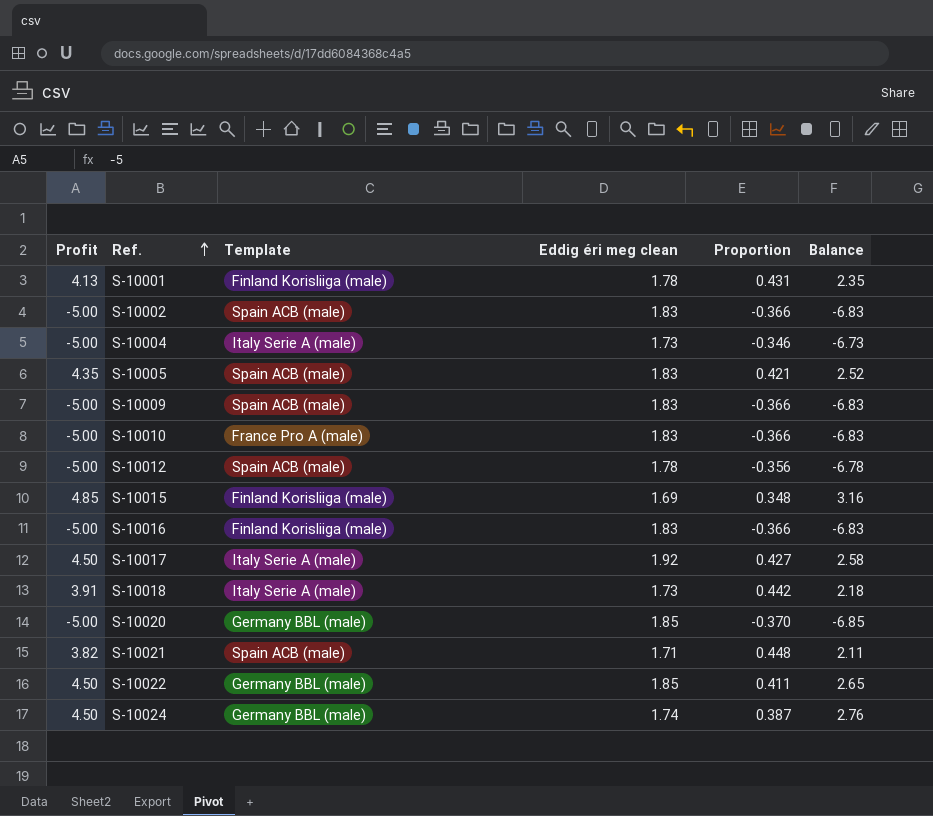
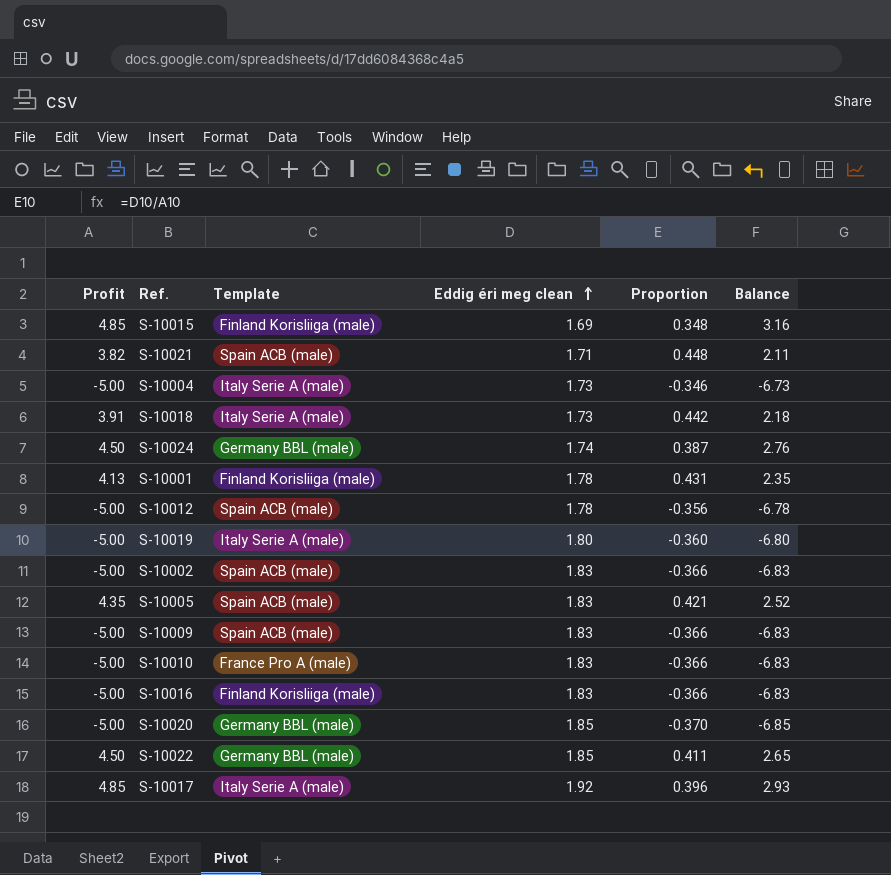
row order: Ref. ascending -> Eddig éri meg clean ascending
row S-10019: none -> -5.00 | Italy Serie A (male) | 1.80 | -0.360 | -6.80
S-10017 | Profit: 4.50 -> 4.85
S-10017 | Proportion: 0.427 -> 0.396
S-10017 | Balance: 2.58 -> 2.93

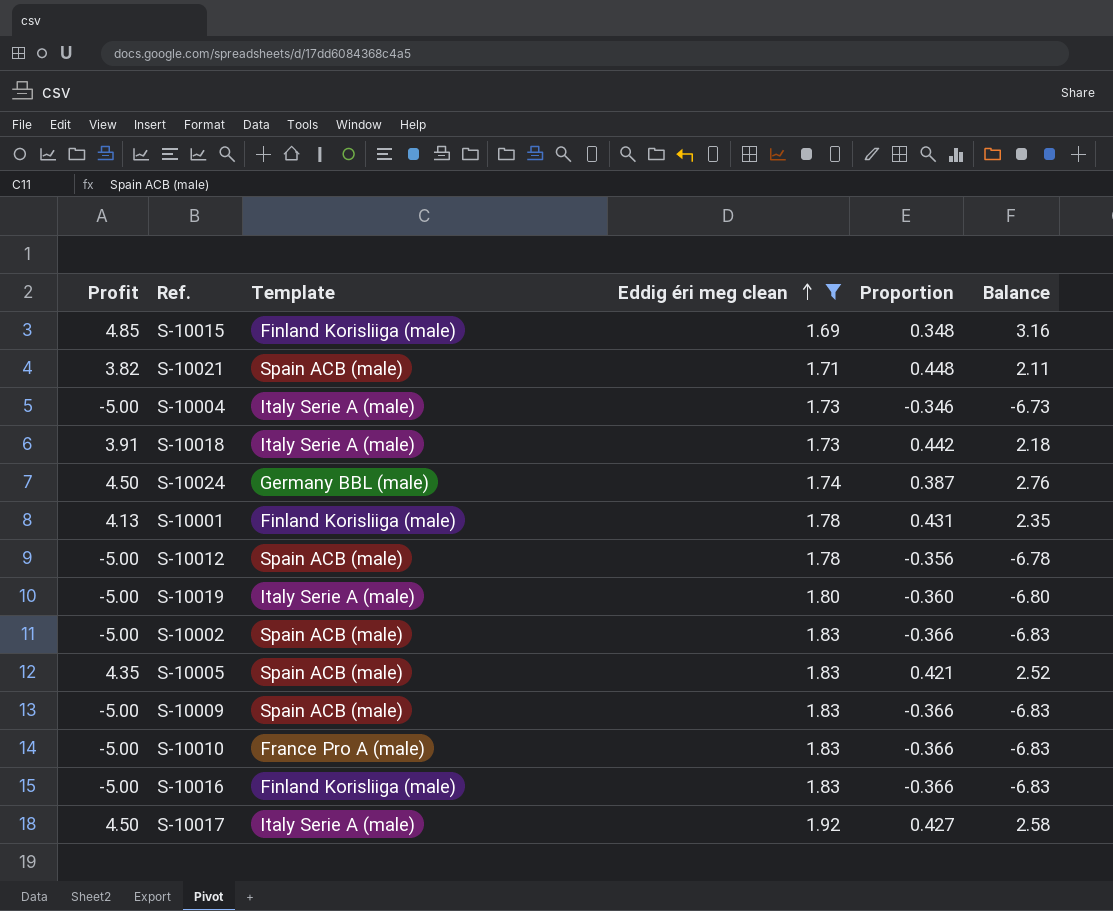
filter: none -> Eddig éri meg clean != 1.85
S-10017 | Profit: 4.85 -> 4.50
S-10017 | Proportion: 0.396 -> 0.427
S-10017 | Balance: 2.93 -> 2.58

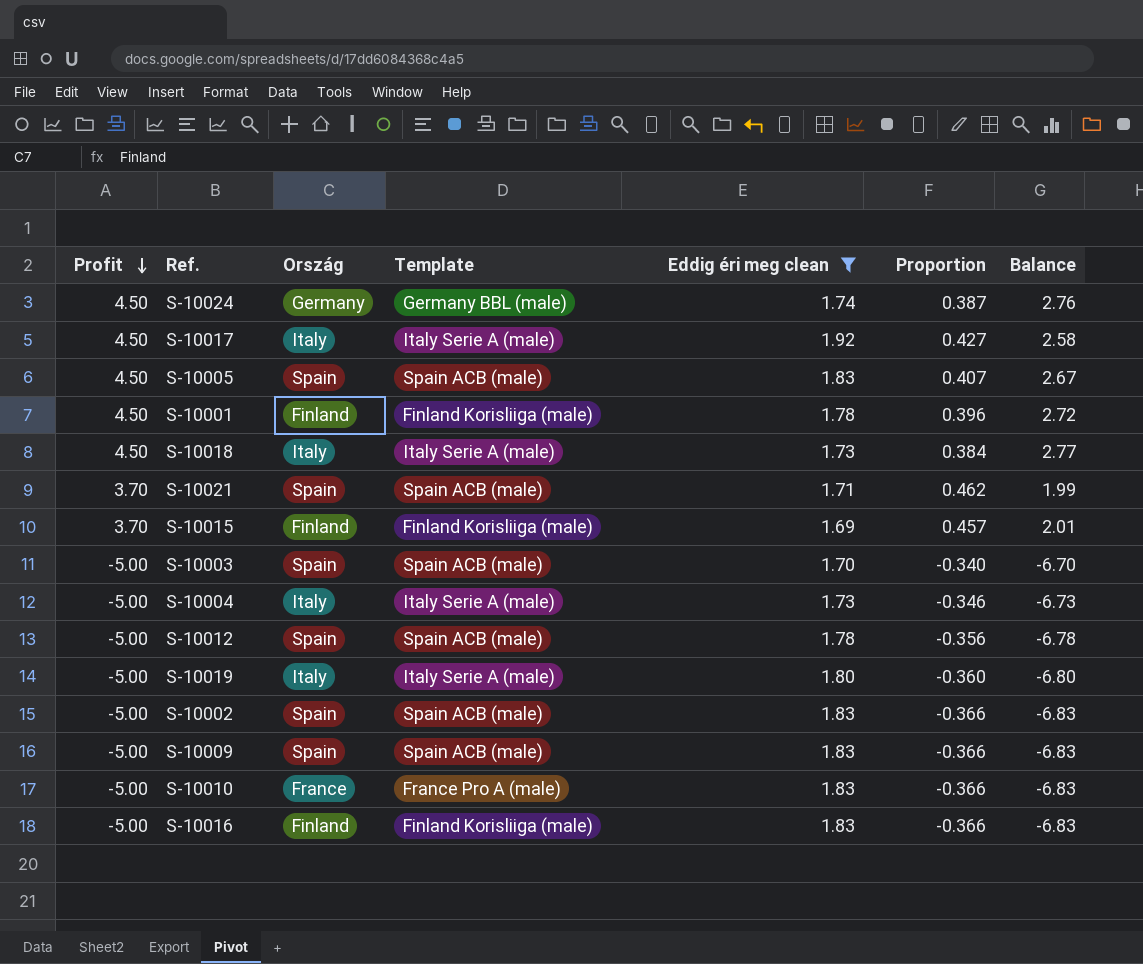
row order: Eddig éri meg clean ascending -> Profit descending
column Ország | position: none -> 3
S-10005 | Profit: 4.35 -> 4.50
S-10005 | Proportion: 0.421 -> 0.407
S-10005 | Balance: 2.52 -> 2.67
S-10001 | Profit: 4.13 -> 4.50
S-10001 | Proportion: 0.431 -> 0.396
S-10001 | Balance: 2.35 -> 2.72
S-10018 | Profit: 3.91 -> 4.50
S-10018 | Proportion: 0.442 -> 0.384
S-10018 | Balance: 2.18 -> 2.77
S-10021 | Profit: 3.82 -> 3.70
S-10021 | Proportion: 0.448 -> 0.462
S-10021 | Balance: 2.11 -> 1.99
S-10015 | Profit: 4.85 -> 3.70
S-10015 | Proportion: 0.348 -> 0.457
S-10015 | Balance: 3.16 -> 2.01
row S-10003: none -> -5.00 | Spain | Spain ACB (male) | 1.70 | -0.340 | -6.70

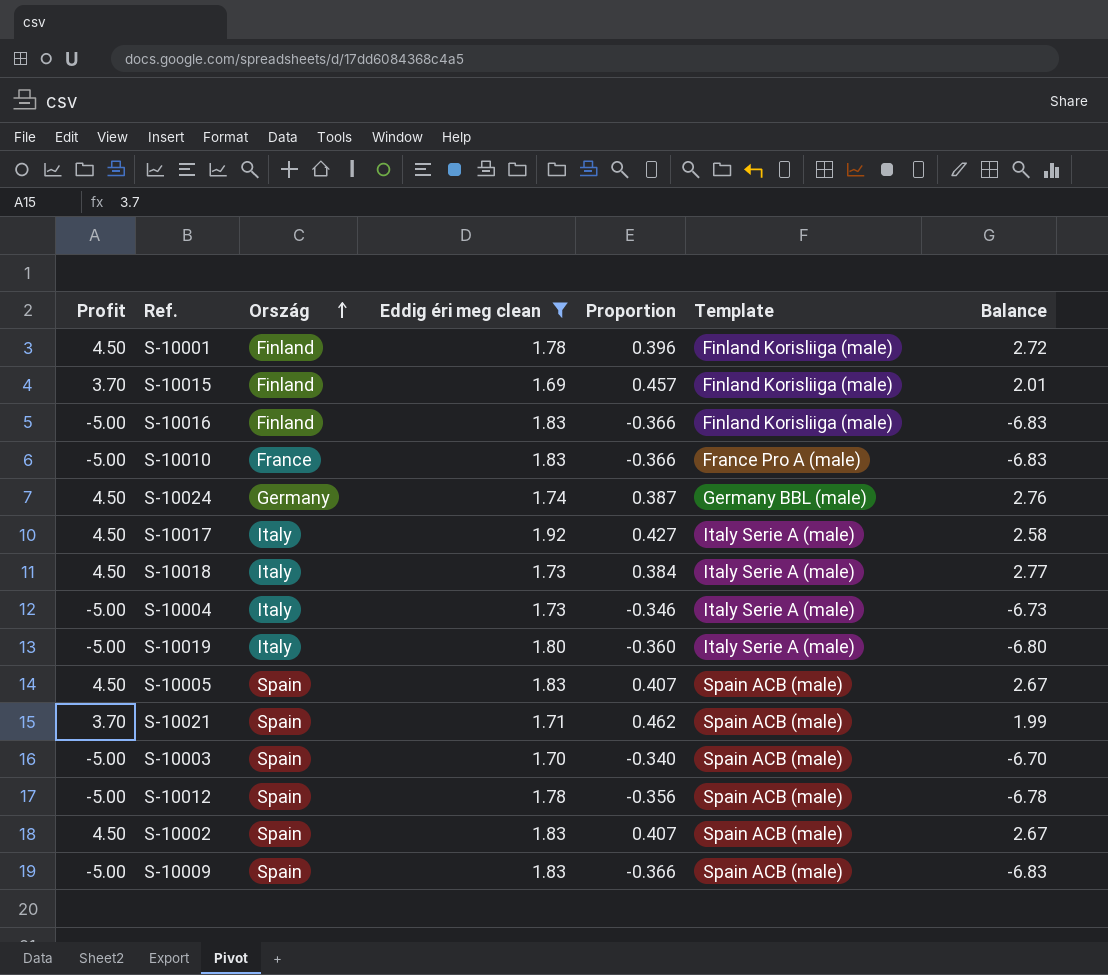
row order: Profit descending -> Ország ascending
column Template | position: 4 -> 6
S-10002 | Profit: -5.00 -> 4.50
S-10002 | Proportion: -0.366 -> 0.407
S-10002 | Balance: -6.83 -> 2.67

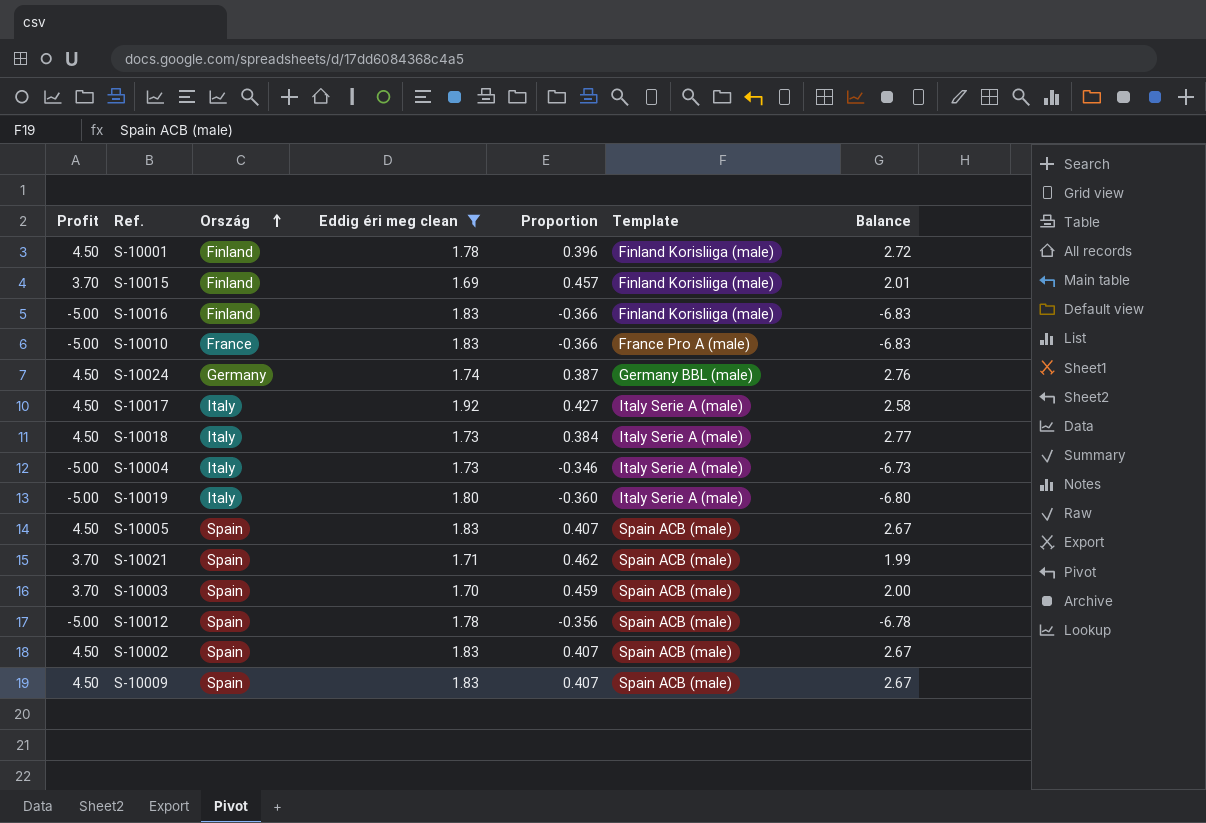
S-10003 | Profit: -5.00 -> 3.70
S-10003 | Proportion: -0.340 -> 0.459
S-10003 | Balance: -6.70 -> 2.00
S-10009 | Profit: -5.00 -> 4.50
S-10009 | Proportion: -0.366 -> 0.407
S-10009 | Balance: -6.83 -> 2.67

